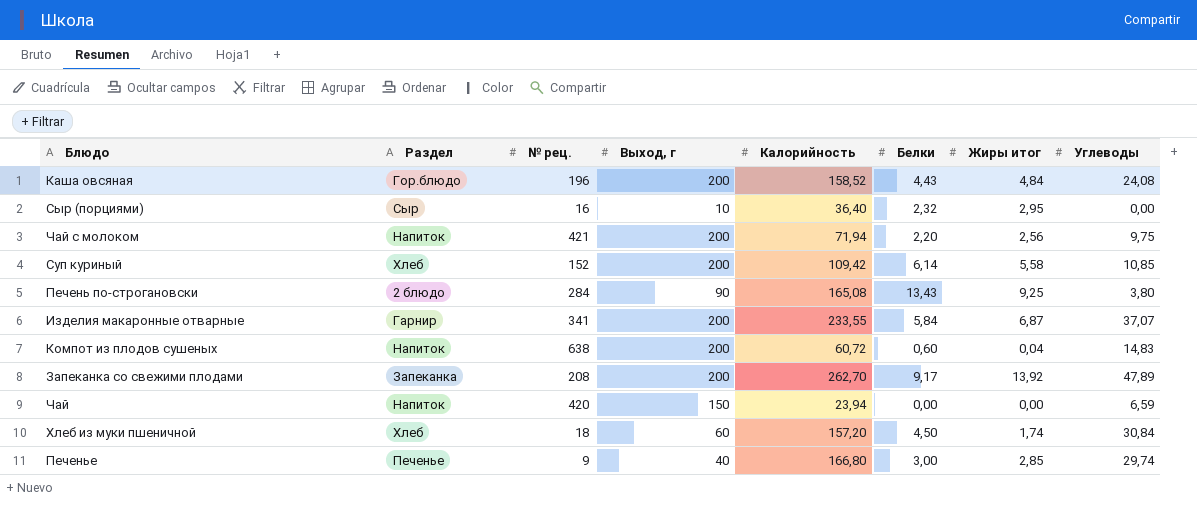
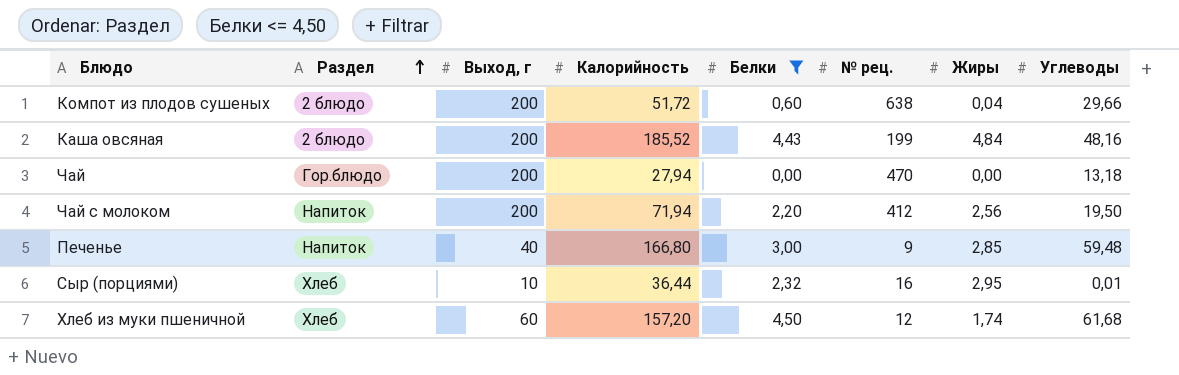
filter: none -> Белки <= 4,50
row order: none -> Раздел ascending
column № рец. | position: 3 -> 6
column name: Жиры итог -> Жиры
Компот из плодов сушеных | Раздел: Напиток -> 2 блюдо
Компот из плодов сушеных | Калорийность: 60,72 -> 51,72
Компот из плодов сушеных | Углеводы: 14,83 -> 29,66
Каша овсяная | Раздел: Гор.блюдо -> 2 блюдо
Каша овсяная | Калорийность: 158,52 -> 185,52
Каша овсяная | № рец.: 196 -> 199
Каша овсяная | Углеводы: 24,08 -> 48,16
Чай | Раздел: Напиток -> Гор.блюдо
Чай | Выход, г: 150 -> 200
Чай | Калорийность: 23,94 -> 27,94
Чай | № рец.: 420 -> 470
Чай | Углеводы: 6,59 -> 13,18
Чай с молоком | № рец.: 421 -> 412
Чай с молоком | Углеводы: 9,75 -> 19,50
Печенье | Раздел: Печенье -> Напиток
Печенье | Углеводы: 29,74 -> 59,48
Сыр (порциями) | Раздел: Сыр -> Хлеб
Сыр (порциями) | Калорийность: 36,40 -> 36,44
Сыр (порциями) | Углеводы: 0,00 -> 0,01
Хлеб из муки пшеничной | № рец.: 18 -> 12
Хлеб из муки пшеничной | Углеводы: 30,84 -> 61,68

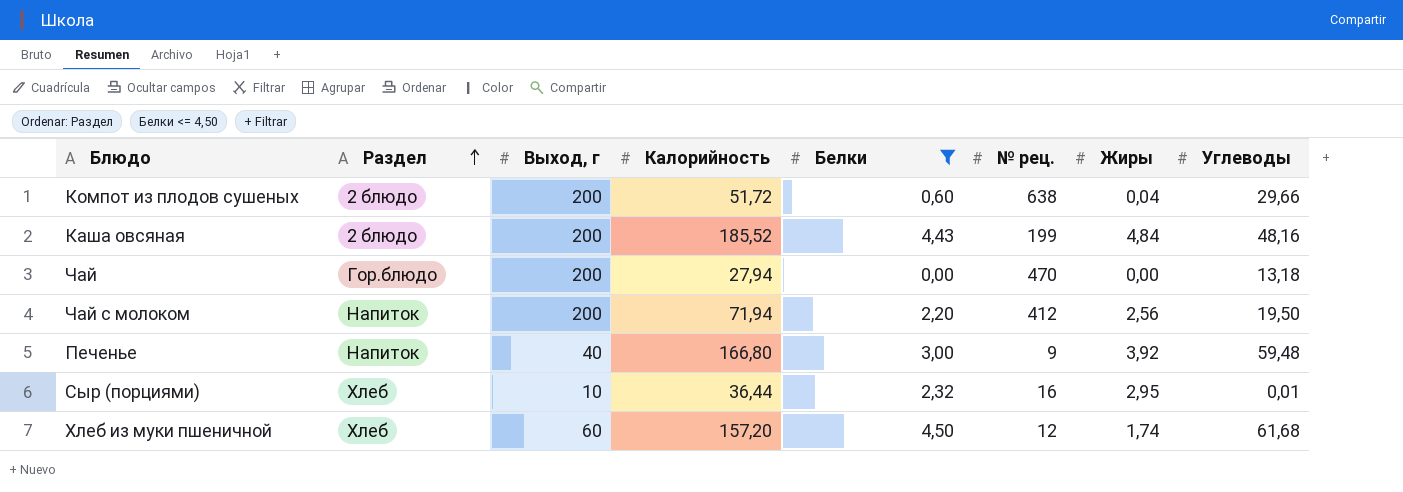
Печенье | Жиры: 2,85 -> 3,92

